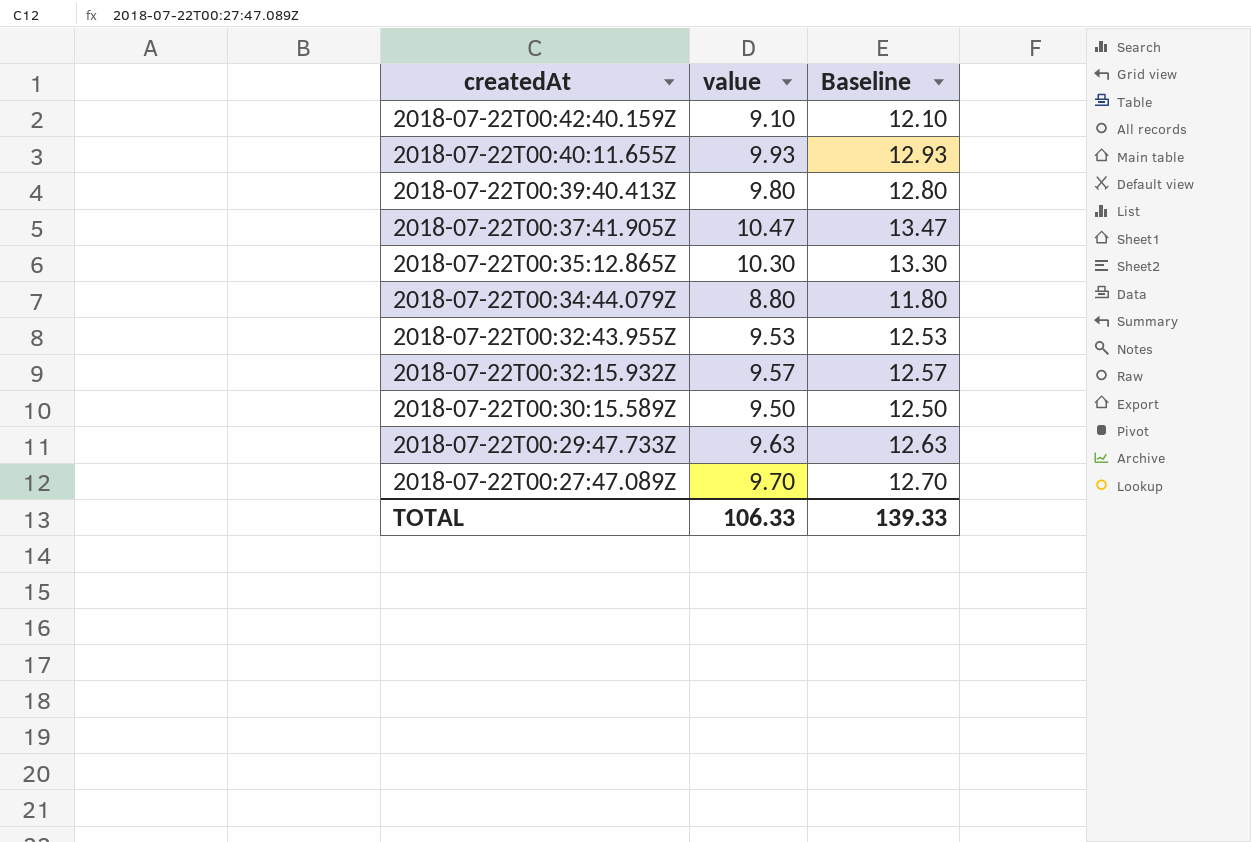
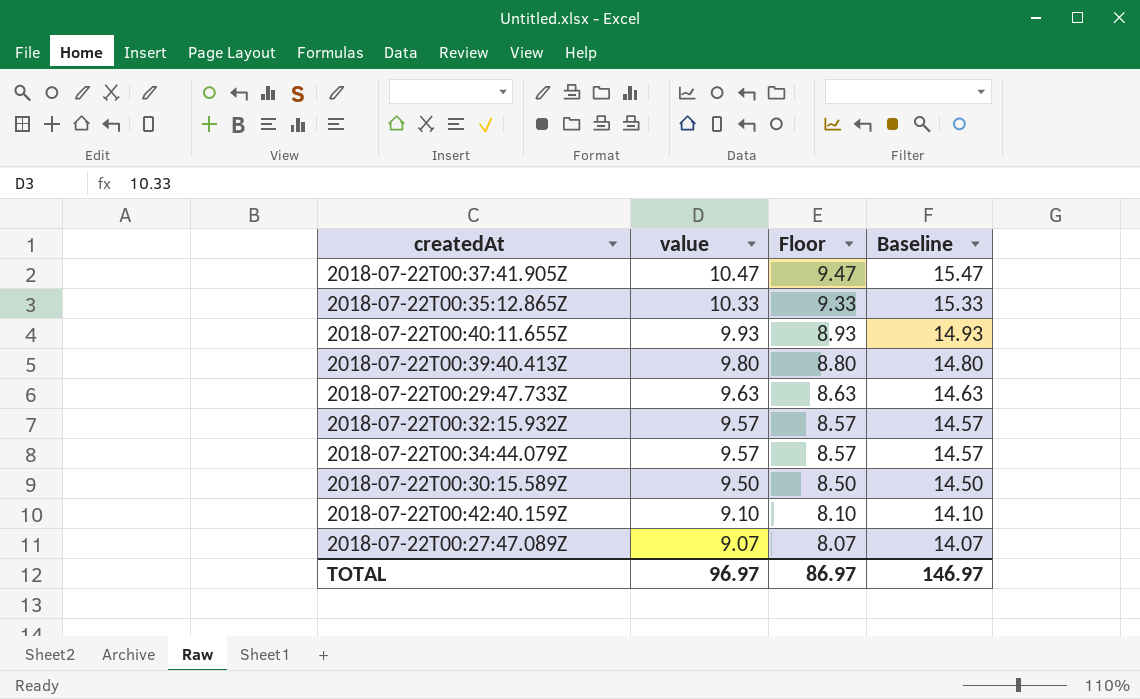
row order: createdAt descending -> value descending
column Floor | formula: none -> [value] - 1
column Baseline | formula: [value] + 3 -> [value] + 5
row 2018-07-22T00:32:43.955Z: 9.53 | 12.53 -> none
2018-07-22T00:35:12.865Z | value: 10.30 -> 10.33
2018-07-22T00:34:44.079Z | value: 8.80 -> 9.57
2018-07-22T00:27:47.089Z | value: 9.70 -> 9.07
TOTAL | value: 106.33 -> 96.97
TOTAL | Baseline: 139.33 -> 146.97

